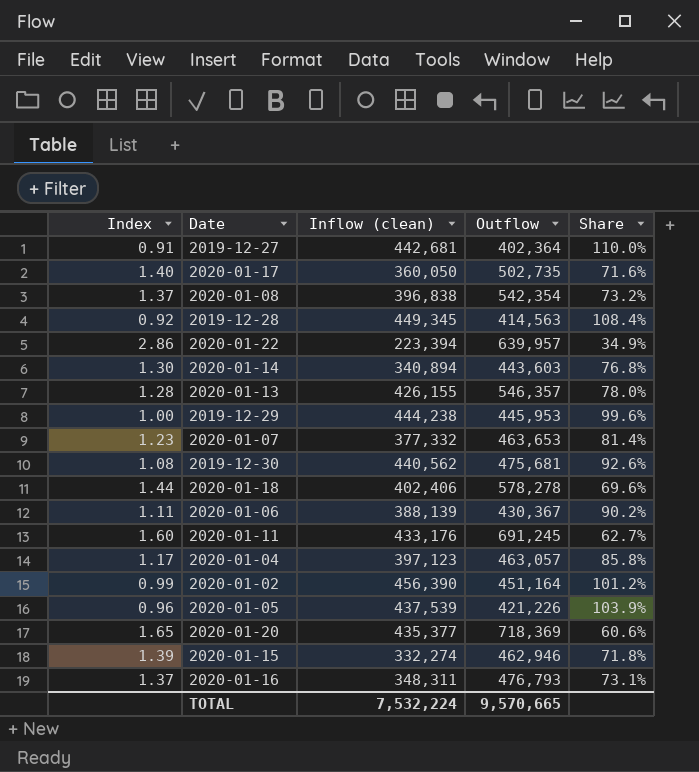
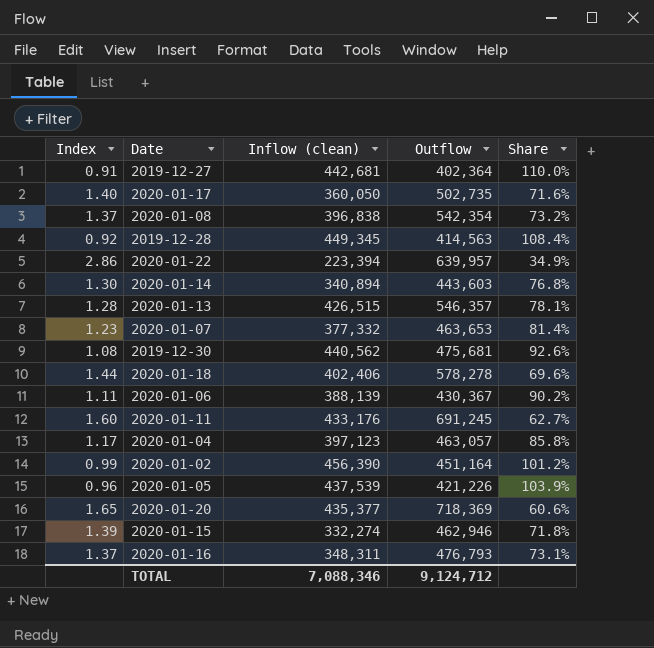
row 2019-12-29: 1.00 | 444,238 | 445,953 | 99.6% -> none
2020-01-13 | Inflow (clean): 426,155 -> 426,515
2020-01-13 | Share: 78.0% -> 78.1%
TOTAL | Inflow (clean): 7,532,224 -> 7,088,346
TOTAL | Outflow: 9,570,665 -> 9,124,712

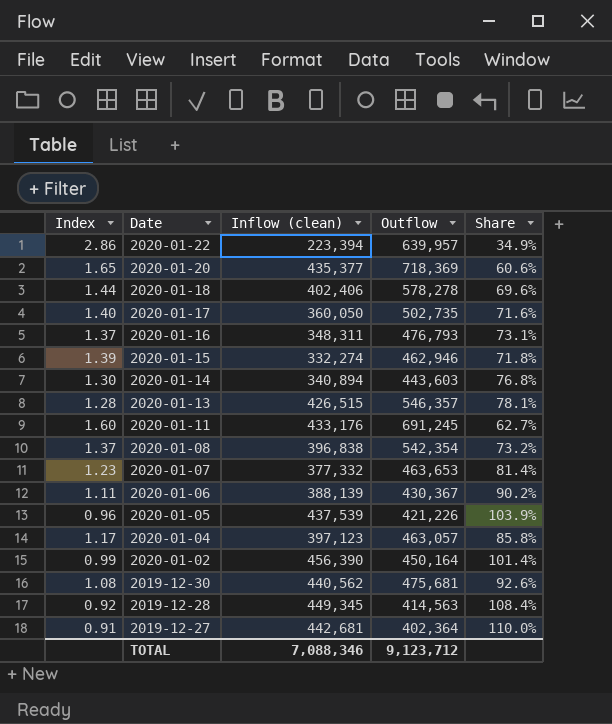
row order: none -> Date descending
2020-01-02 | Outflow: 451,164 -> 450,164
2020-01-02 | Share: 101.2% -> 101.4%
TOTAL | Outflow: 9,124,712 -> 9,123,712

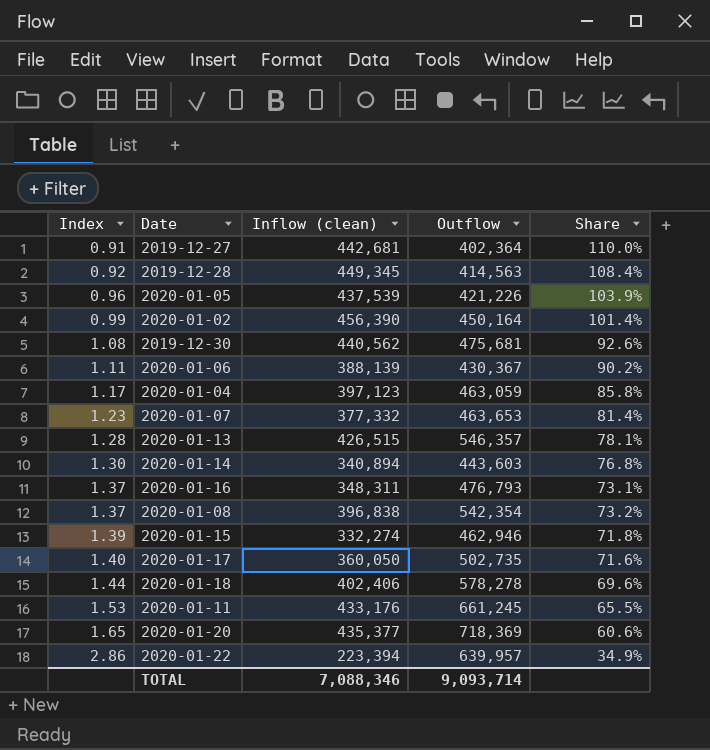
row order: Date descending -> Index ascending
2020-01-04 | Outflow: 463,057 -> 463,059
2020-01-11 | Index: 1.60 -> 1.53
2020-01-11 | Outflow: 691,245 -> 661,245
2020-01-11 | Share: 62.7% -> 65.5%
TOTAL | Outflow: 9,123,712 -> 9,093,714

